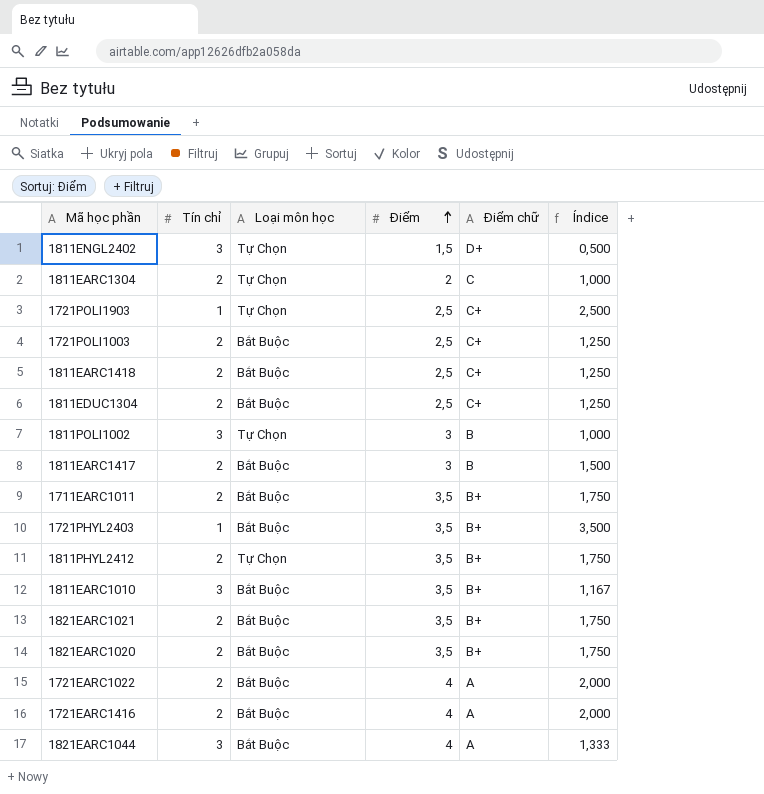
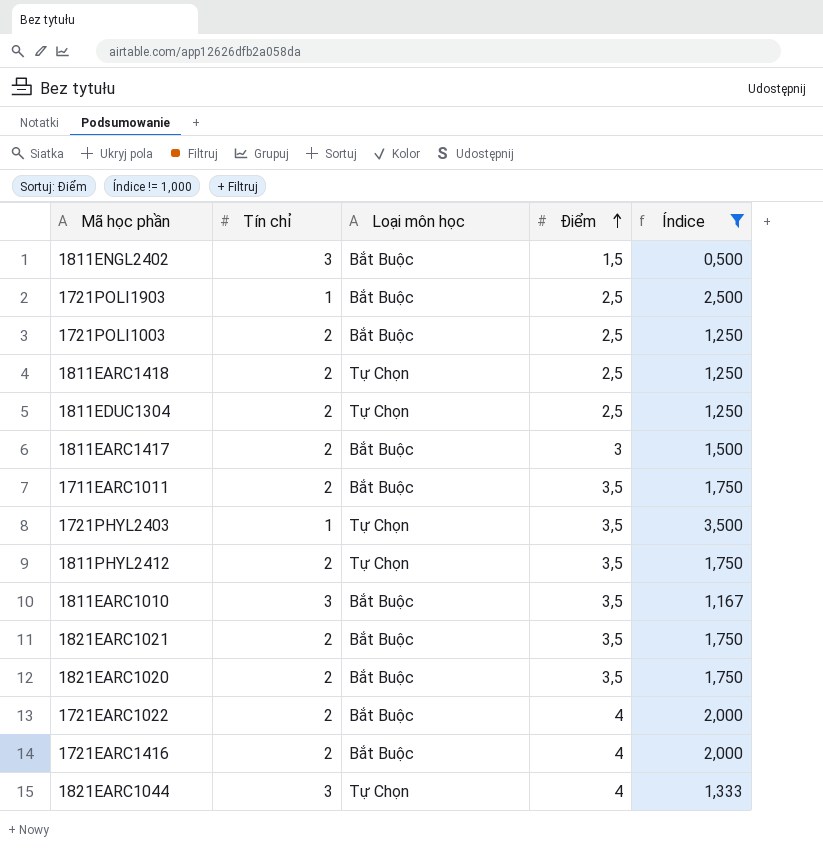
filter: none -> Índice != 1,000
column Điểm chữ | position: 5 -> none
1811ENGL2402 | Loại môn học: Tự Chọn -> Bắt Buộc
1721POLI1903 | Loại môn học: Tự Chọn -> Bắt Buộc
1811EARC1418 | Loại môn học: Bắt Buộc -> Tự Chọn
1811EDUC1304 | Loại môn học: Bắt Buộc -> Tự Chọn
1721PHYL2403 | Loại môn học: Bắt Buộc -> Tự Chọn
1821EARC1044 | Loại môn học: Bắt Buộc -> Tự Chọn

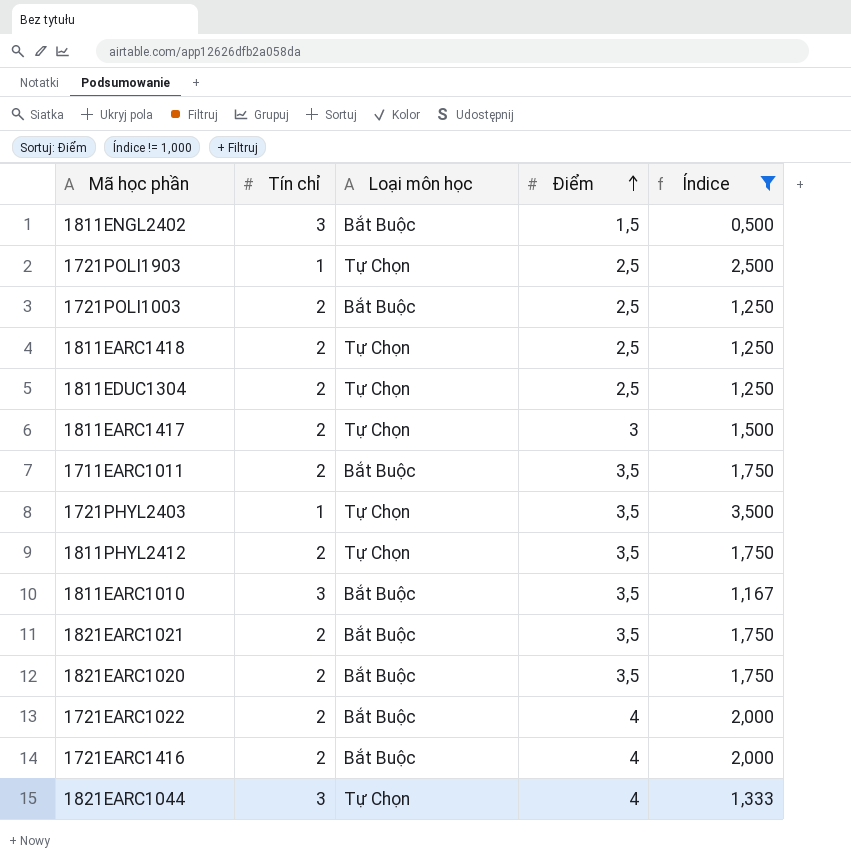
1721POLI1903 | Loại môn học: Bắt Buộc -> Tự Chọn
1811EARC1417 | Loại môn học: Bắt Buộc -> Tự Chọn

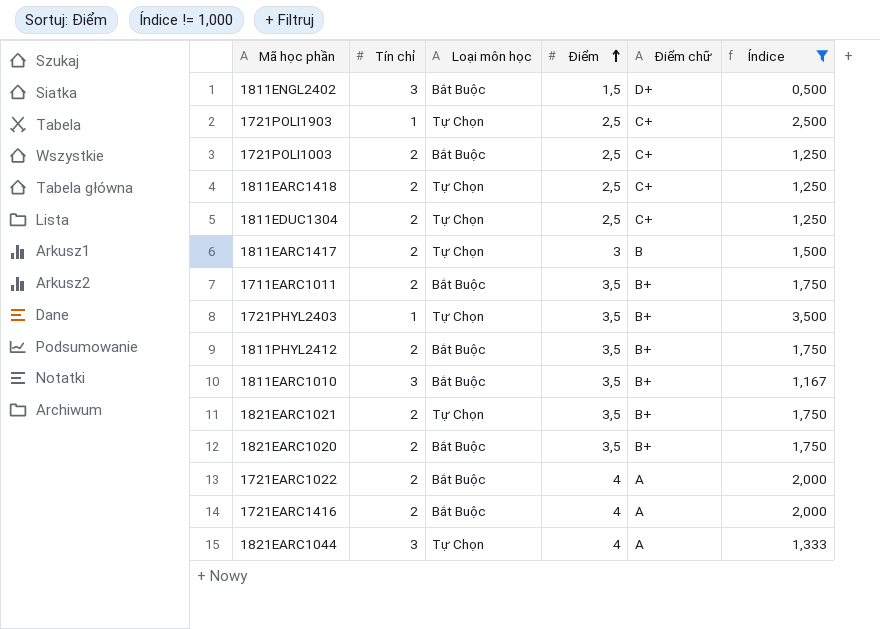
column Điểm chữ | position: none -> 5
1811PHYL2412 | Loại môn học: Tự Chọn -> Bắt Buộc
1821EARC1021 | Loại môn học: Bắt Buộc -> Tự Chọn

